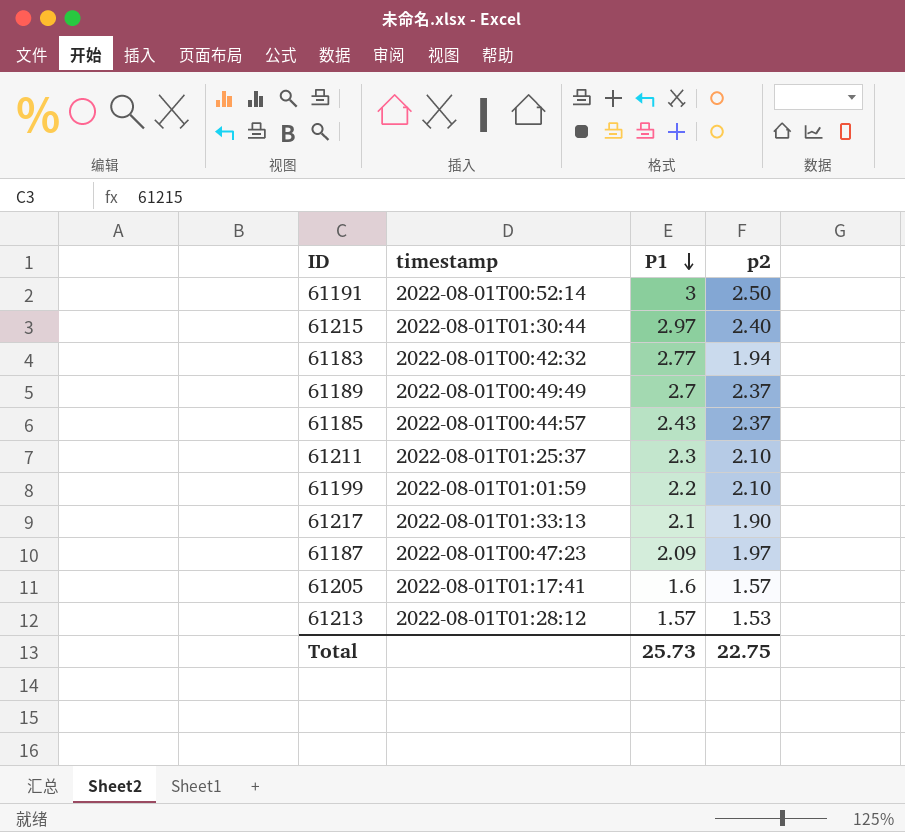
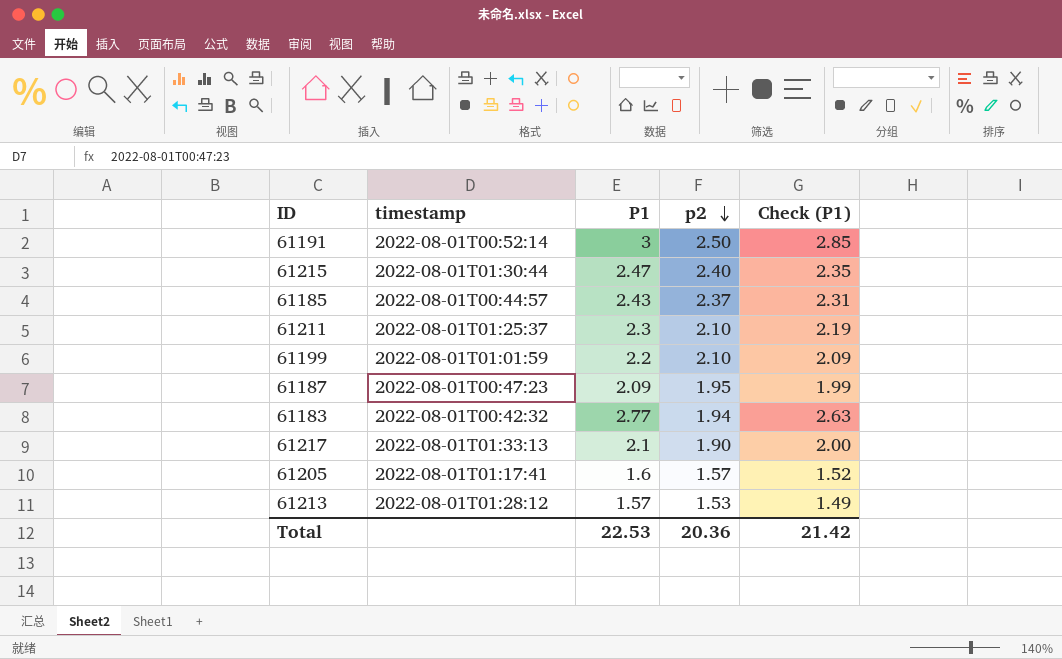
row order: P1 descending -> p2 descending
column Check (P1) | formula: none -> [P1] * 0.95
row 61189: 2022-08-01T00:49:49 | 2.7 | 2.37 -> none
61215 | P1: 2.97 -> 2.47
61187 | p2: 1.97 -> 1.95
Total | P1: 25.73 -> 22.53
Total | p2: 22.75 -> 20.36

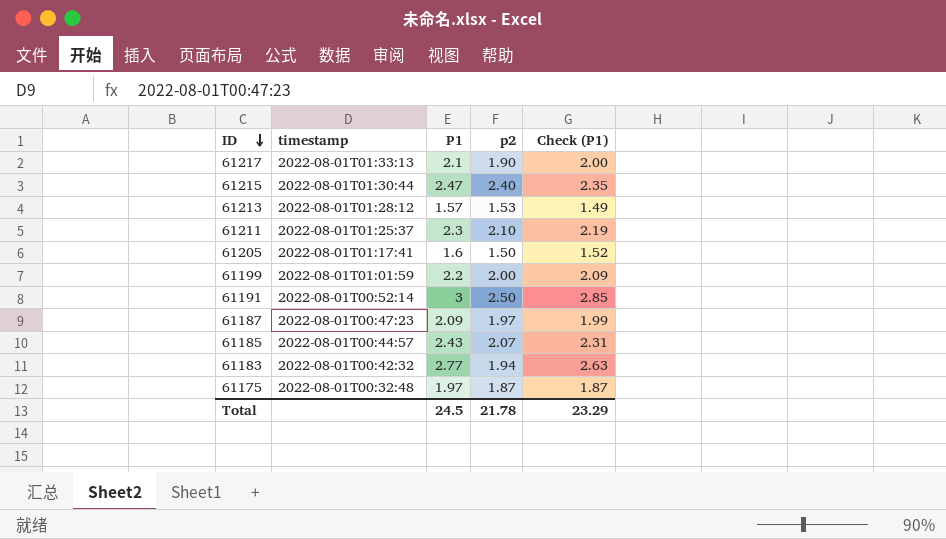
row order: p2 descending -> ID descending
61205 | p2: 1.57 -> 1.50
61199 | p2: 2.10 -> 2.00
61187 | p2: 1.95 -> 1.97
61185 | p2: 2.37 -> 2.07
row 61175: none -> 2022-08-01T00:32:48 | 1.97 | 1.87 | 1.87
Total | P1: 22.53 -> 24.5
Total | p2: 20.36 -> 21.78
Total | Check (P1): 21.42 -> 23.29

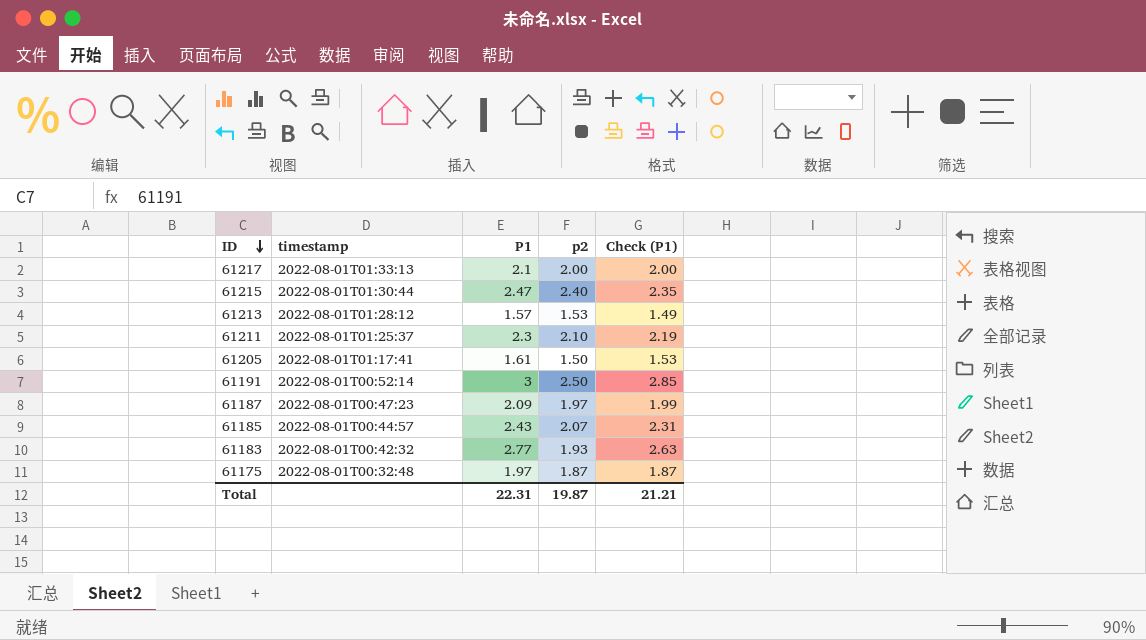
row 61199: 2022-08-01T01:01:59 | 2.2 | 2.00 | 2.09 -> none
61217 | p2: 1.90 -> 2.00
61205 | P1: 1.6 -> 1.61
61205 | Check (P1): 1.52 -> 1.53
61183 | p2: 1.94 -> 1.93
Total | P1: 24.5 -> 22.31
Total | p2: 21.78 -> 19.87
Total | Check (P1): 23.29 -> 21.21

